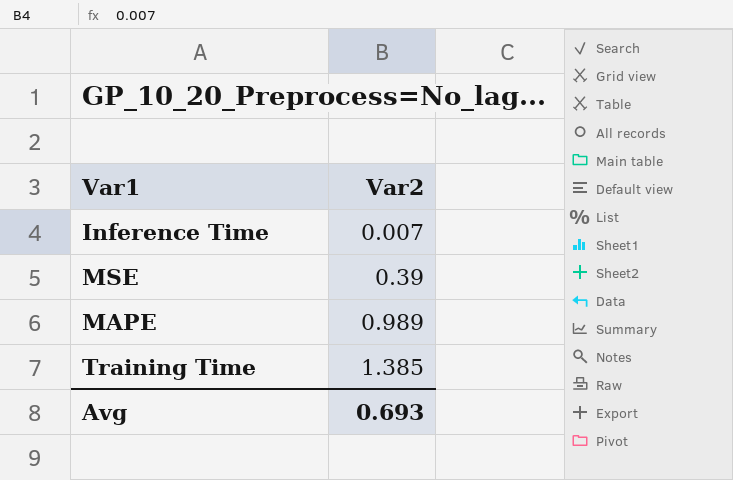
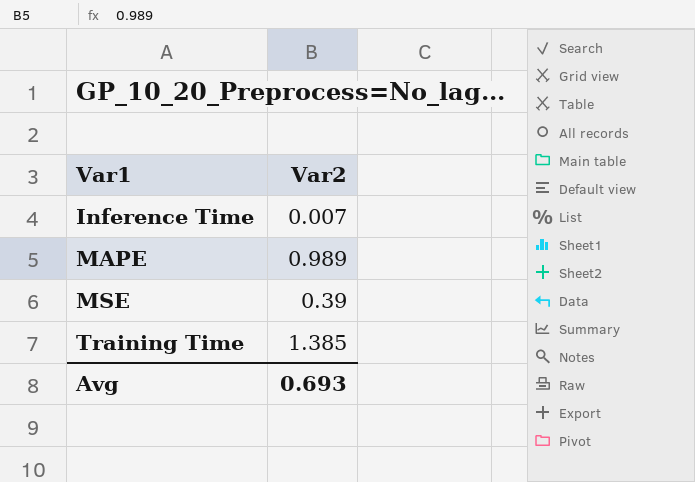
row order: Var2 ascending -> Var1 ascending

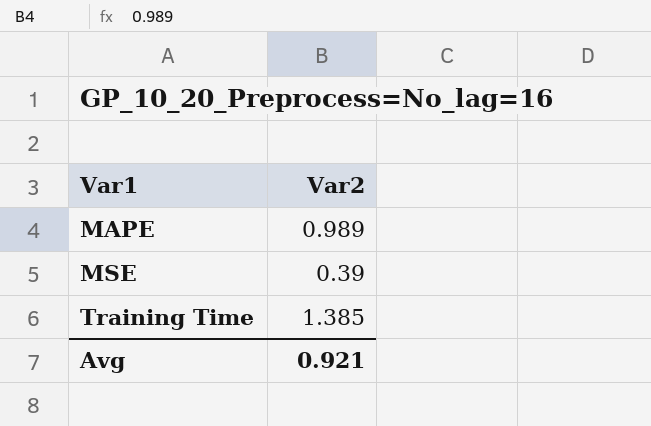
row Inference Time: 0.007 -> none
Avg | Var2: 0.693 -> 0.921

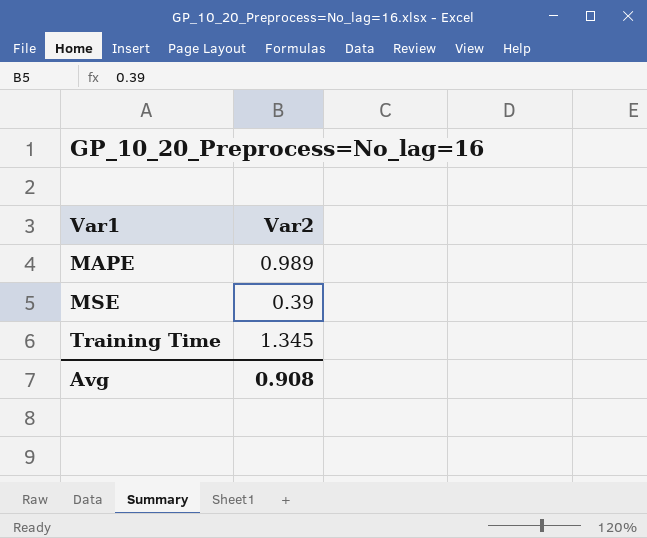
Training Time | Var2: 1.385 -> 1.345
Avg | Var2: 0.921 -> 0.908

